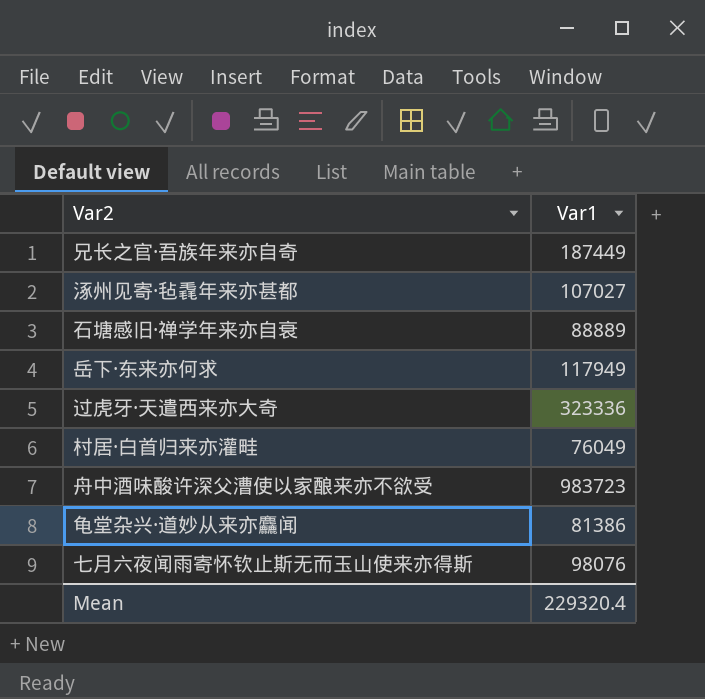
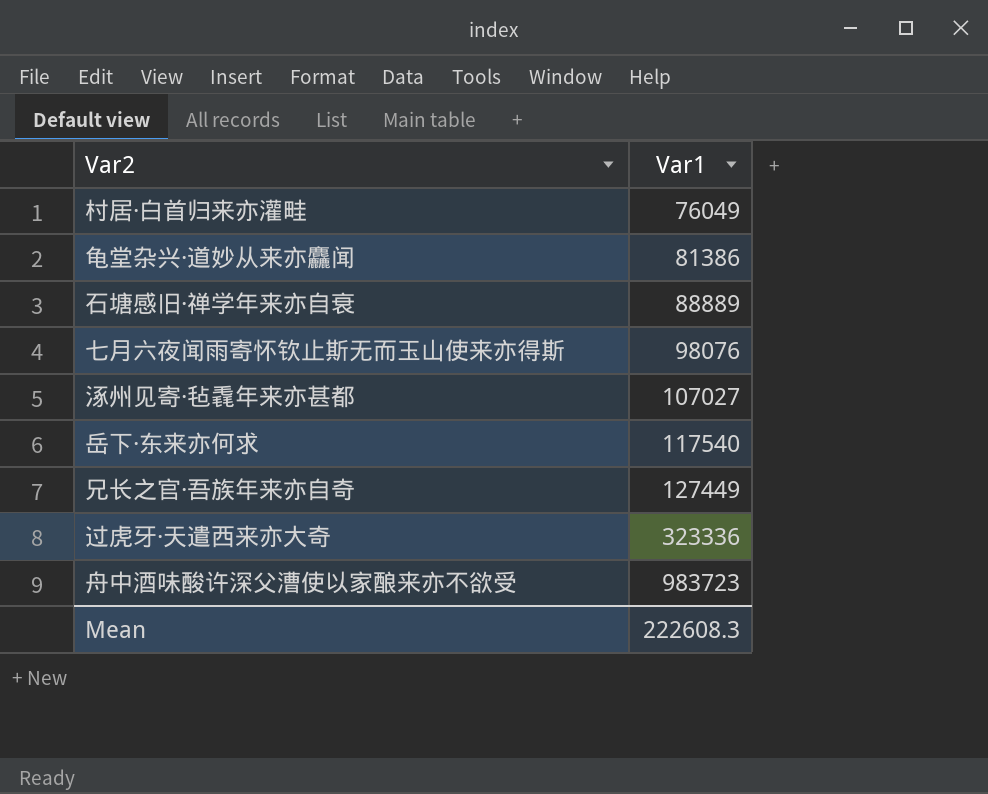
row order: none -> Var1 ascending
岳下·东来亦何求 | Var1: 117949 -> 117540
兄长之官·吾族年来亦自奇 | Var1: 187449 -> 127449
Mean | Var1: 229320.4 -> 222608.3

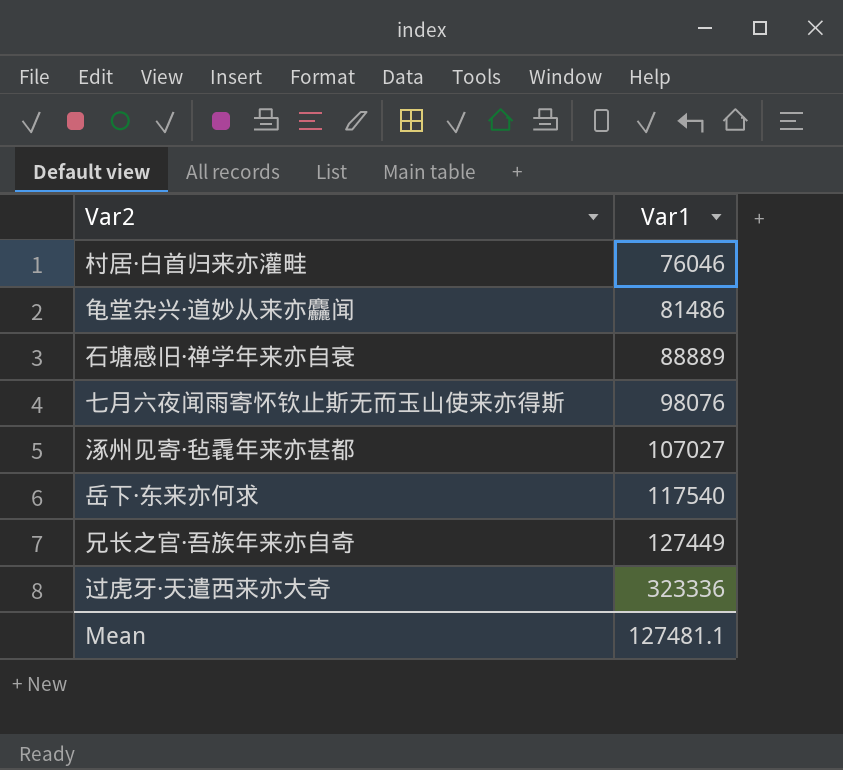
row 舟中酒味酸许深父漕使以家酿来亦不欲受: 983723 -> none
村居·白首归来亦灌畦 | Var1: 76049 -> 76046
龟堂杂兴·道妙从来亦麤闻 | Var1: 81386 -> 81486
Mean | Var1: 222608.3 -> 127481.1

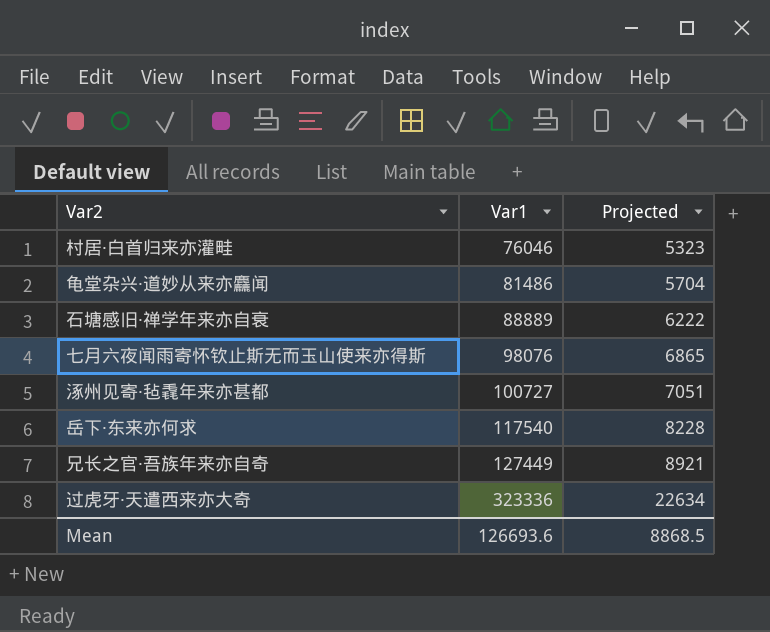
column Projected | formula: none -> [Var1] * 0.07
涿州见寄·毡毳年来亦甚都 | Var1: 107027 -> 100727
Mean | Var1: 127481.1 -> 126693.6

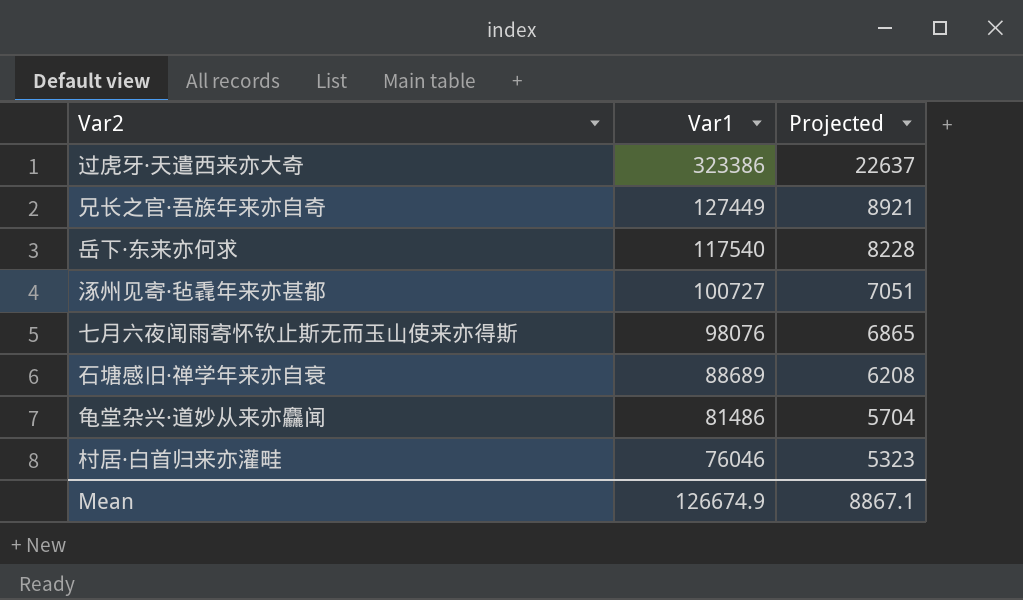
row order: Var1 ascending -> Var1 descending
过虎牙·天遣西来亦大奇 | Var1: 323336 -> 323386
过虎牙·天遣西来亦大奇 | Projected: 22634 -> 22637
石塘感旧·禅学年来亦自衰 | Var1: 88889 -> 88689
石塘感旧·禅学年来亦自衰 | Projected: 6222 -> 6208
Mean | Var1: 126693.6 -> 126674.9
Mean | Projected: 8868.5 -> 8867.1

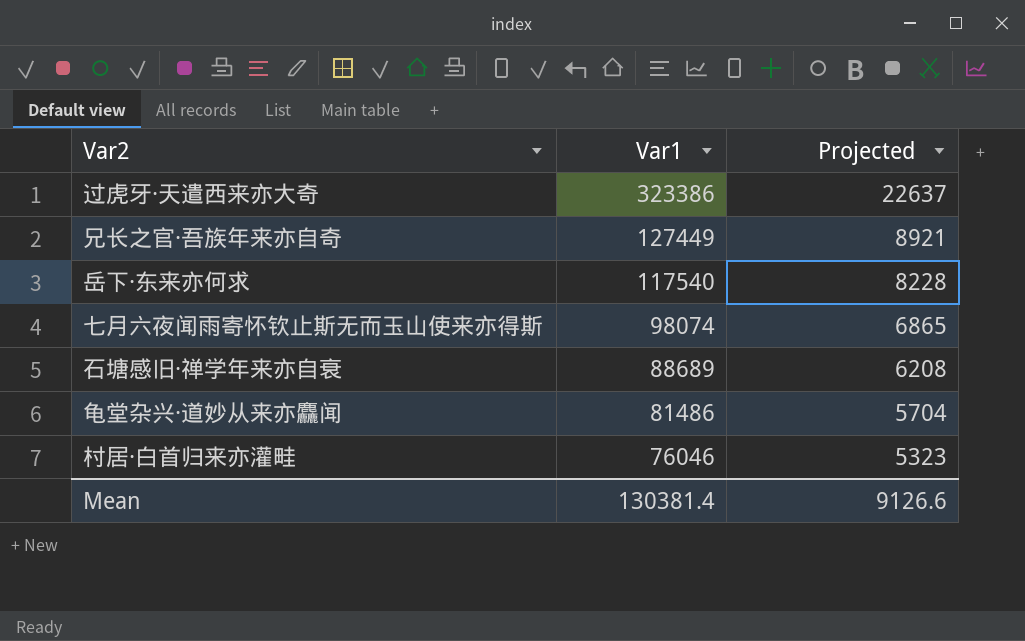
row 涿州见寄·毡毳年来亦甚都: 100727 | 7051 -> none
七月六夜闻雨寄怀钦止斯无而玉山使来亦得斯 | Var1: 98076 -> 98074
Mean | Var1: 126674.9 -> 130381.4
Mean | Projected: 8867.1 -> 9126.6

